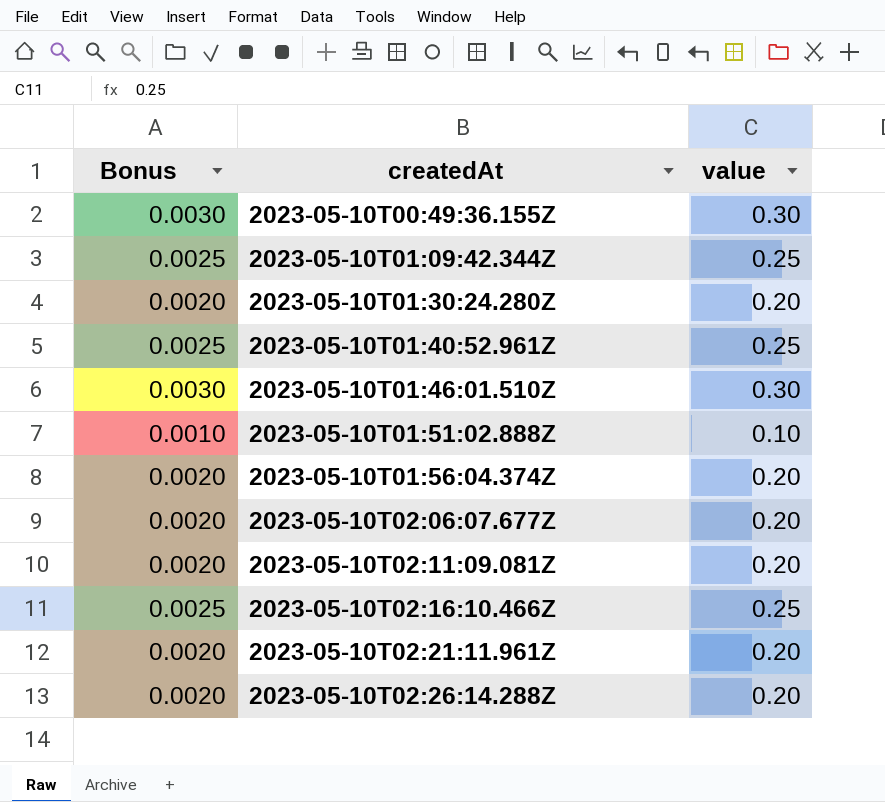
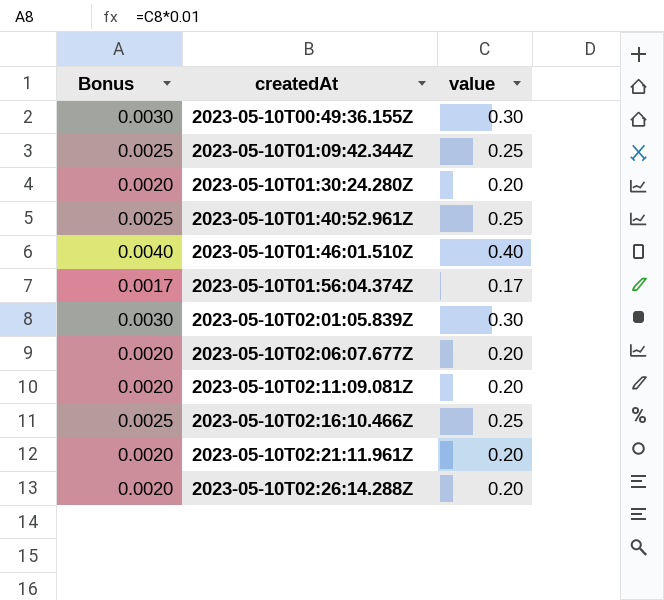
row 2023-05-10T01:51:02.888Z: 0.0010 | 0.10 -> none
2023-05-10T01:46:01.510Z | Bonus: 0.0030 -> 0.0040
2023-05-10T01:46:01.510Z | value: 0.30 -> 0.40
2023-05-10T01:56:04.374Z | Bonus: 0.0020 -> 0.0017
2023-05-10T01:56:04.374Z | value: 0.20 -> 0.17
row 2023-05-10T02:01:05.839Z: none -> 0.0030 | 0.30

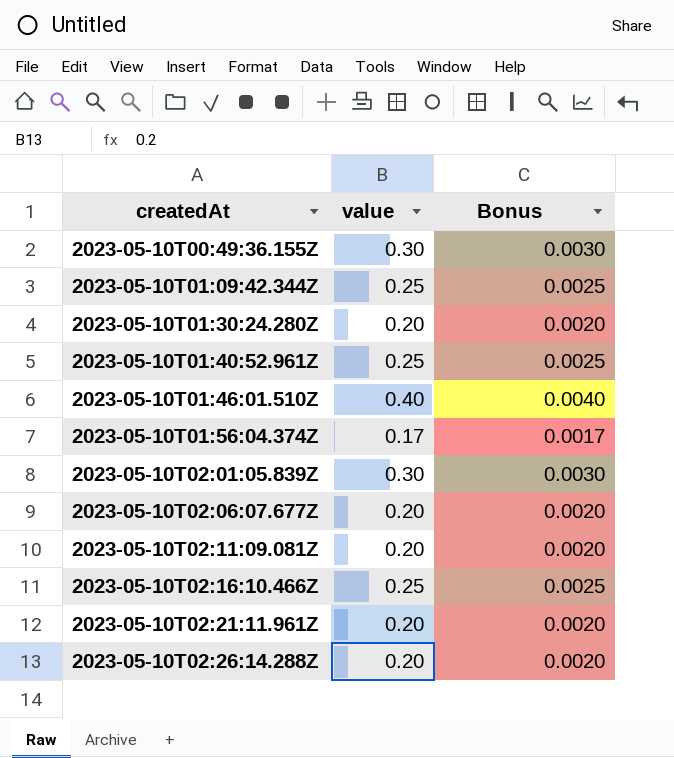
column Bonus | position: 1 -> 3

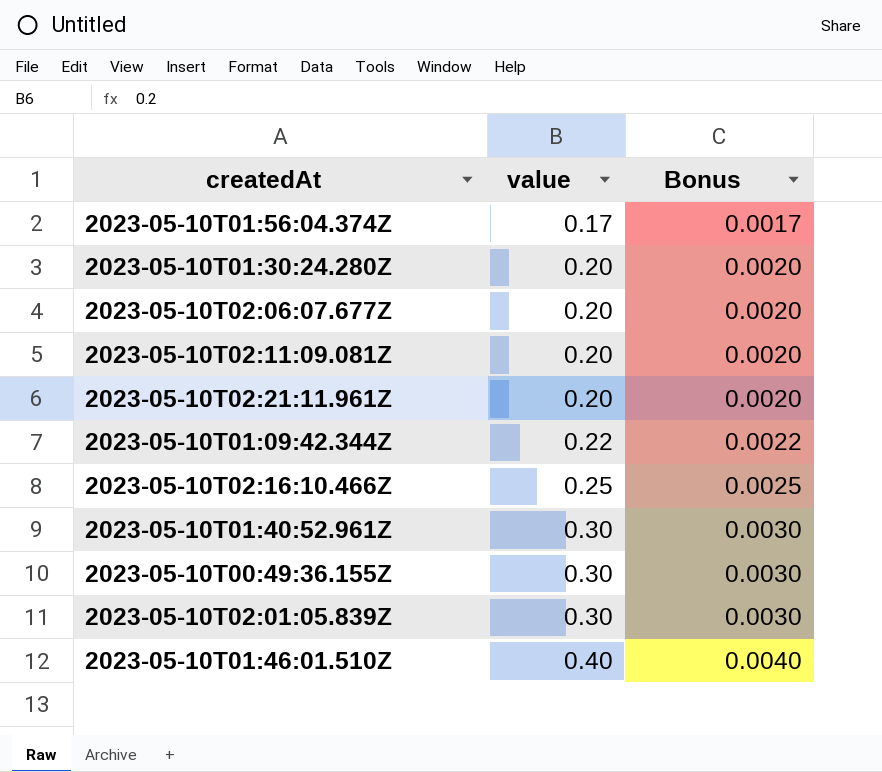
row order: createdAt ascending -> value ascending
row 2023-05-10T02:26:14.288Z: 0.20 | 0.0020 -> none
2023-05-10T01:09:42.344Z | value: 0.25 -> 0.22
2023-05-10T01:09:42.344Z | Bonus: 0.0025 -> 0.0022
2023-05-10T01:40:52.961Z | value: 0.25 -> 0.30
2023-05-10T01:40:52.961Z | Bonus: 0.0025 -> 0.0030

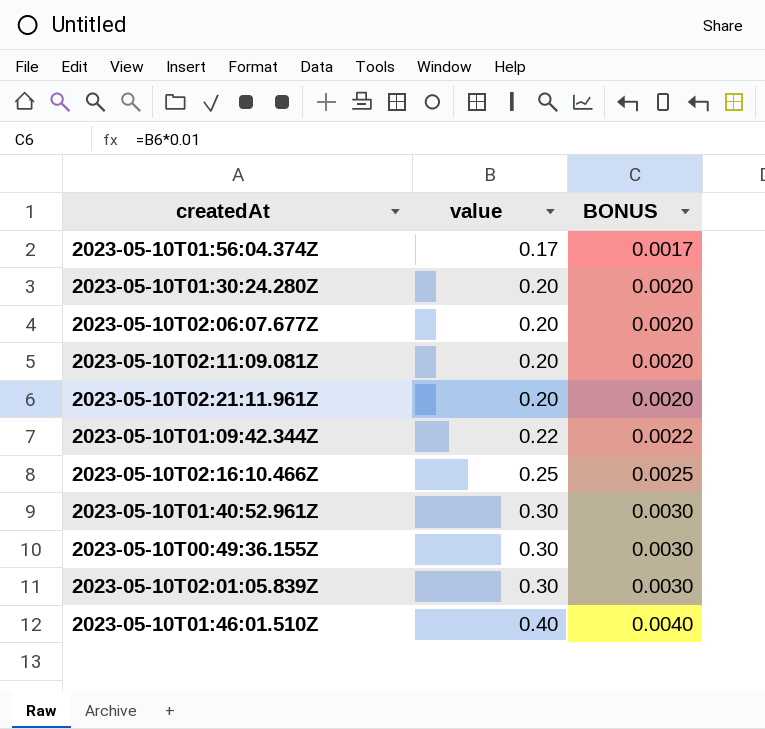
column name: Bonus -> BONUS

